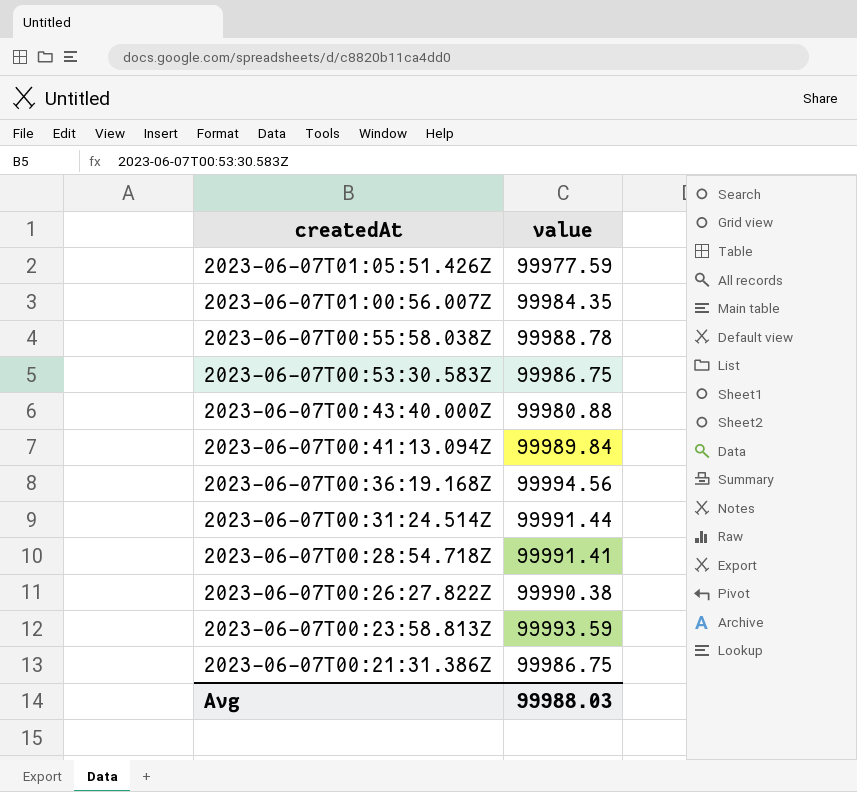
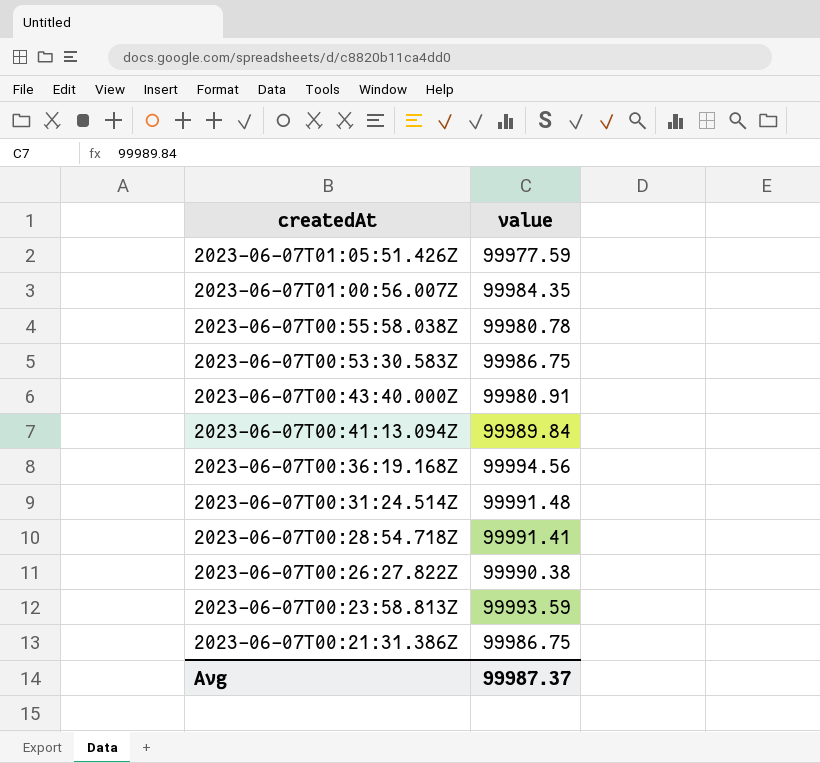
2023-06-07T00:55:58.038Z | value: 99988.78 -> 99980.78
2023-06-07T00:43:40.000Z | value: 99980.88 -> 99980.91
2023-06-07T00:31:24.514Z | value: 99991.44 -> 99991.48
Avg | value: 99988.03 -> 99987.37

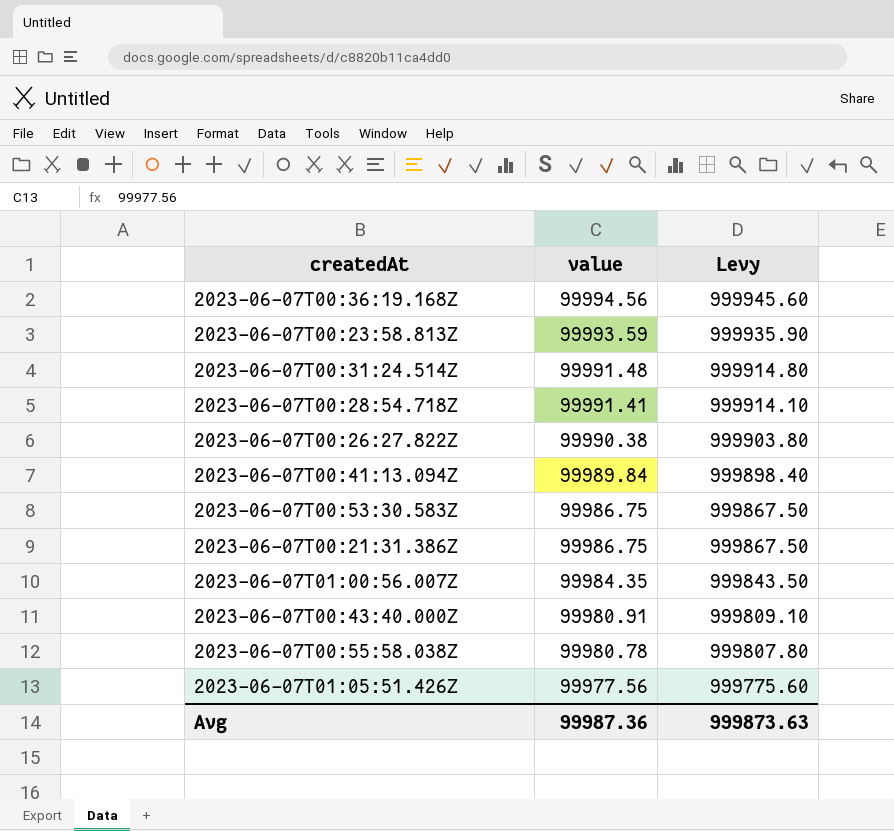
row order: createdAt descending -> value descending
column Levy | formula: none -> [value] * 10
2023-06-07T01:05:51.426Z | value: 99977.59 -> 99977.56
Avg | value: 99987.37 -> 99987.36

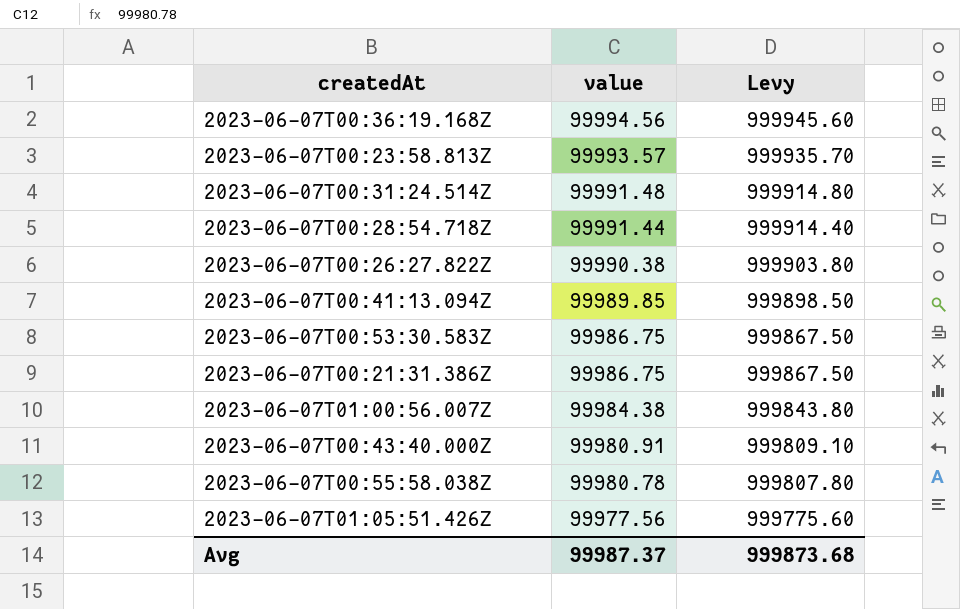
2023-06-07T00:23:58.813Z | value: 99993.59 -> 99993.57
2023-06-07T00:23:58.813Z | Levy: 999935.90 -> 999935.70
2023-06-07T00:28:54.718Z | value: 99991.41 -> 99991.44
2023-06-07T00:28:54.718Z | Levy: 999914.10 -> 999914.40
2023-06-07T00:41:13.094Z | value: 99989.84 -> 99989.85
2023-06-07T00:41:13.094Z | Levy: 999898.40 -> 999898.50
2023-06-07T01:00:56.007Z | value: 99984.35 -> 99984.38
2023-06-07T01:00:56.007Z | Levy: 999843.50 -> 999843.80
Avg | value: 99987.36 -> 99987.37
Avg | Levy: 999873.63 -> 999873.68

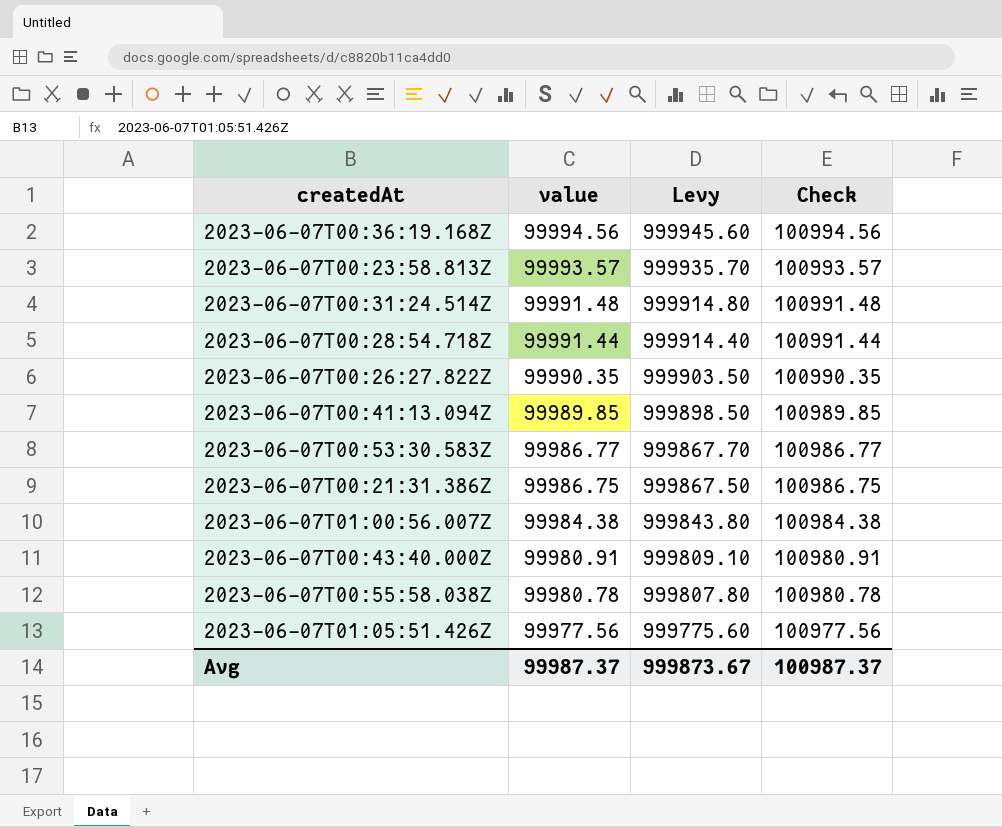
column Check | formula: none -> [value] + 1000
2023-06-07T00:26:27.822Z | value: 99990.38 -> 99990.35
2023-06-07T00:26:27.822Z | Levy: 999903.80 -> 999903.50
2023-06-07T00:53:30.583Z | value: 99986.75 -> 99986.77
2023-06-07T00:53:30.583Z | Levy: 999867.50 -> 999867.70
Avg | Levy: 999873.68 -> 999873.67

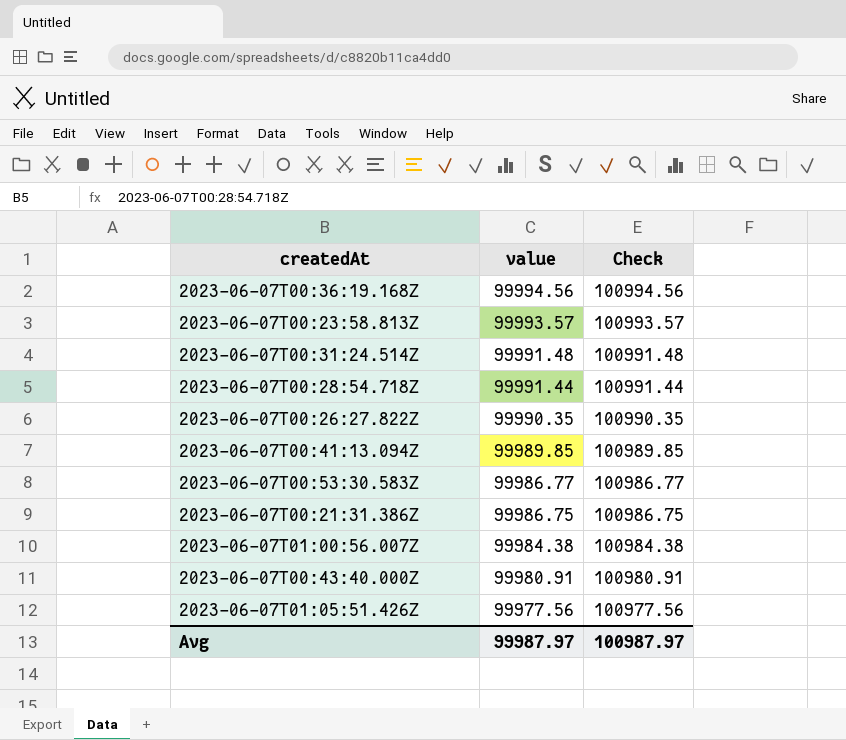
column Levy | formula: [value] * 10 -> none
row 2023-06-07T00:55:58.038Z: 99980.78 | 999807.80 | 100980.78 -> none
Avg | value: 99987.37 -> 99987.97
Avg | Check: 100987.37 -> 100987.97

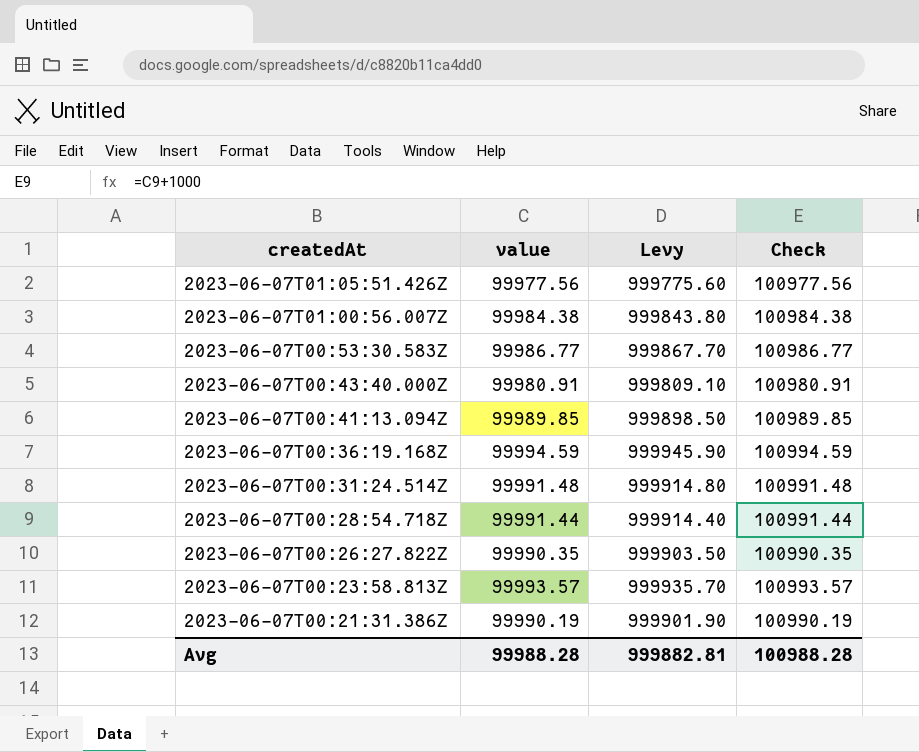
row order: value descending -> createdAt descending
column Levy | formula: none -> [value] * 10
2023-06-07T00:36:19.168Z | value: 99994.56 -> 99994.59
2023-06-07T00:36:19.168Z | Check: 100994.56 -> 100994.59
2023-06-07T00:21:31.386Z | value: 99986.75 -> 99990.19
2023-06-07T00:21:31.386Z | Check: 100986.75 -> 100990.19
Avg | value: 99987.97 -> 99988.28
Avg | Check: 100987.97 -> 100988.28

